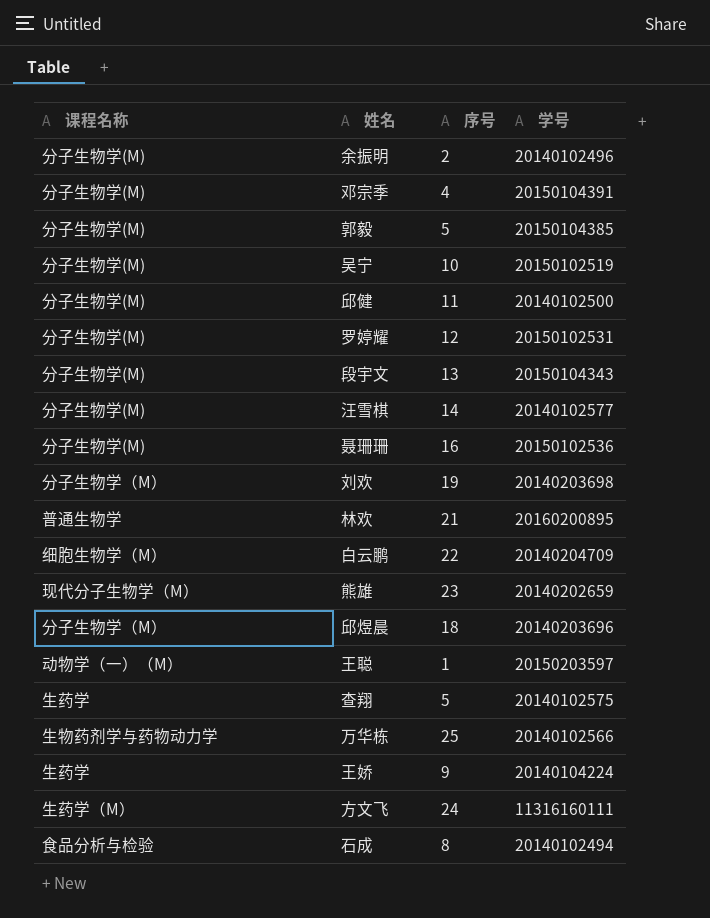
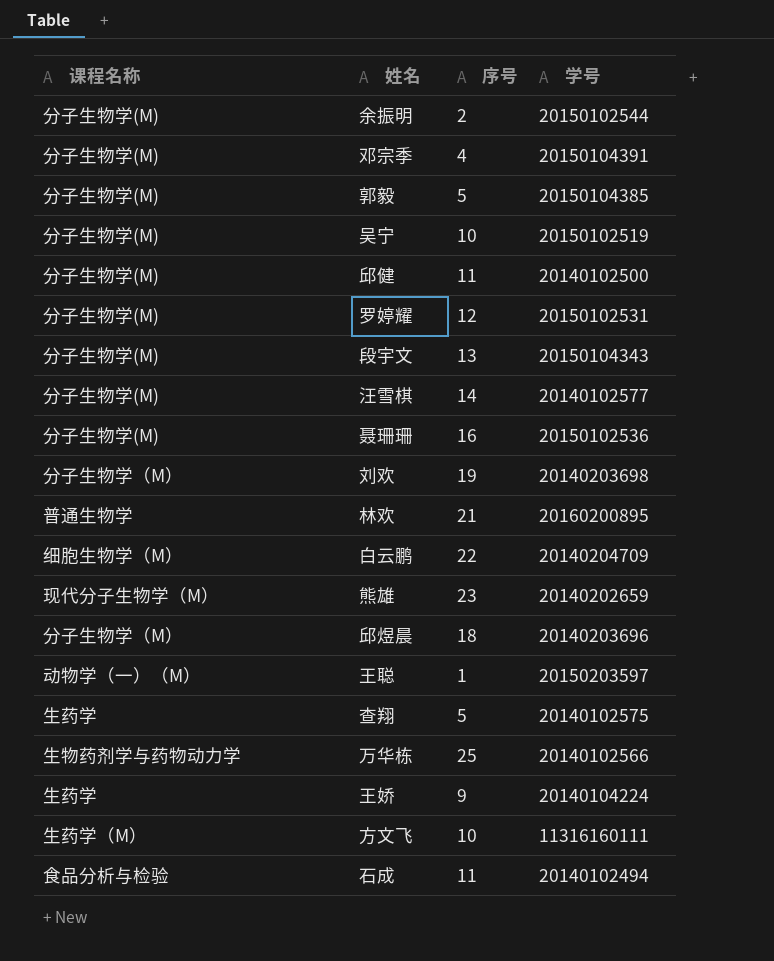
余振明 | 学号: 20140102496 -> 20150102544
方文飞 | 序号: 24 -> 10
石成 | 序号: 8 -> 11

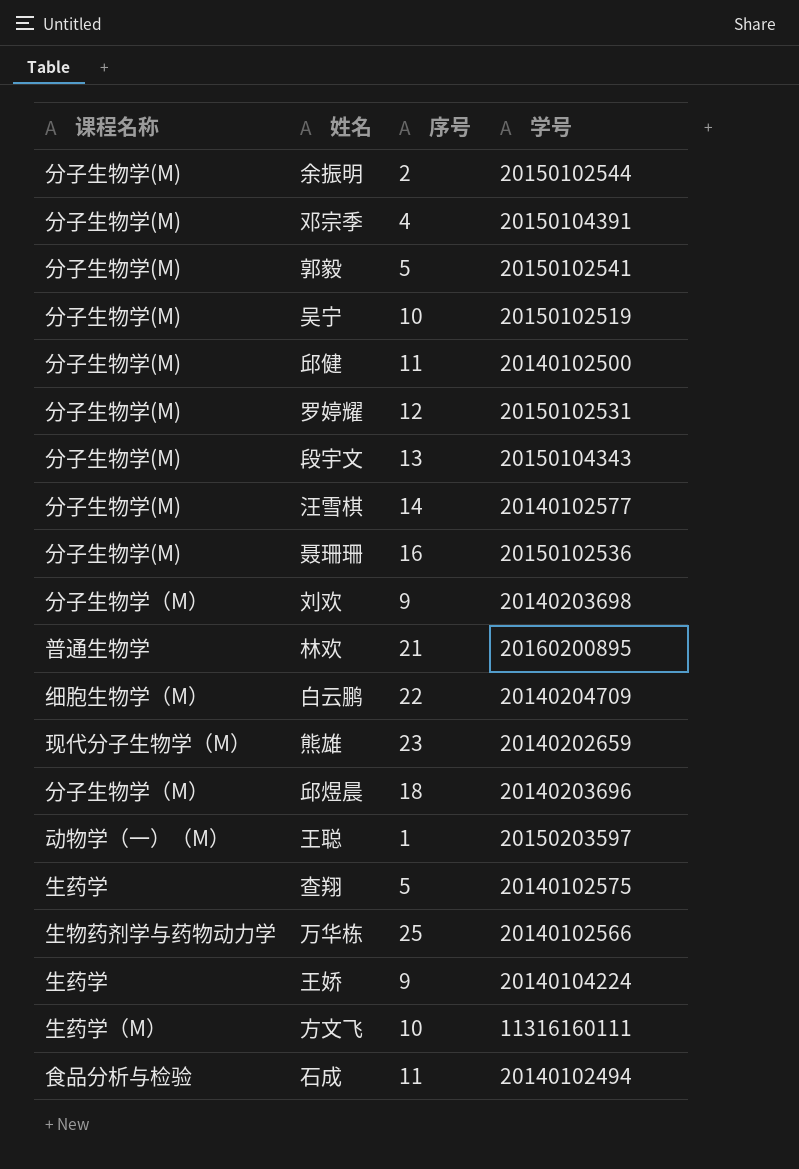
郭毅 | 学号: 20150104385 -> 20150102541
刘欢 | 序号: 19 -> 9

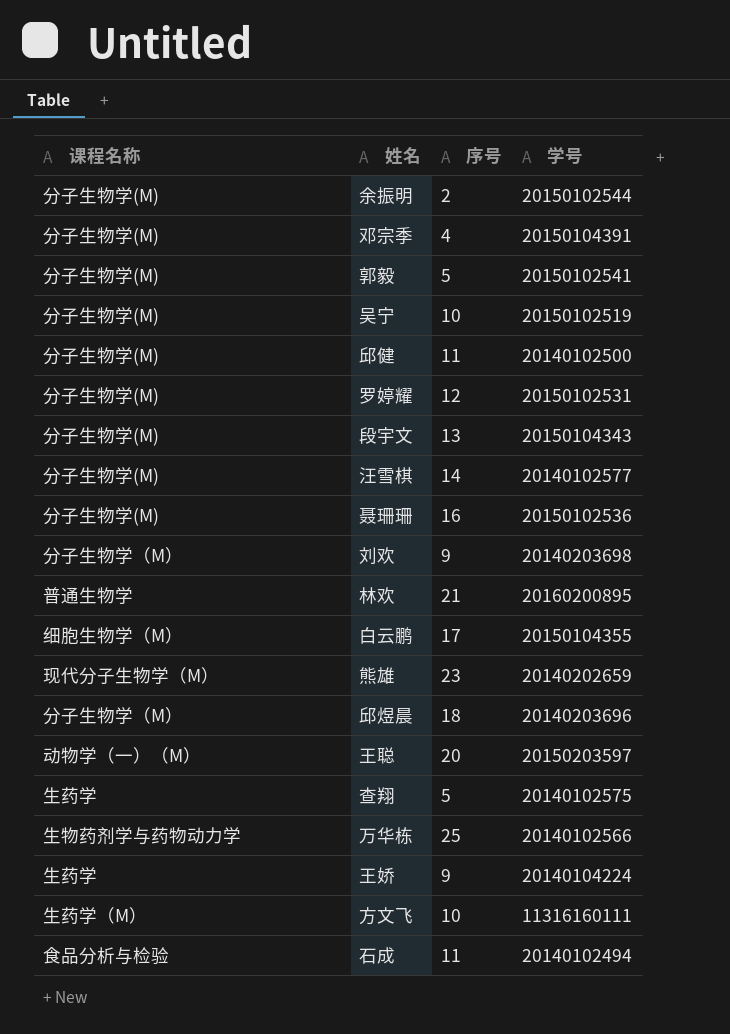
白云鹏 | 序号: 22 -> 17
白云鹏 | 学号: 20140204709 -> 20150104355
王聪 | 序号: 1 -> 20

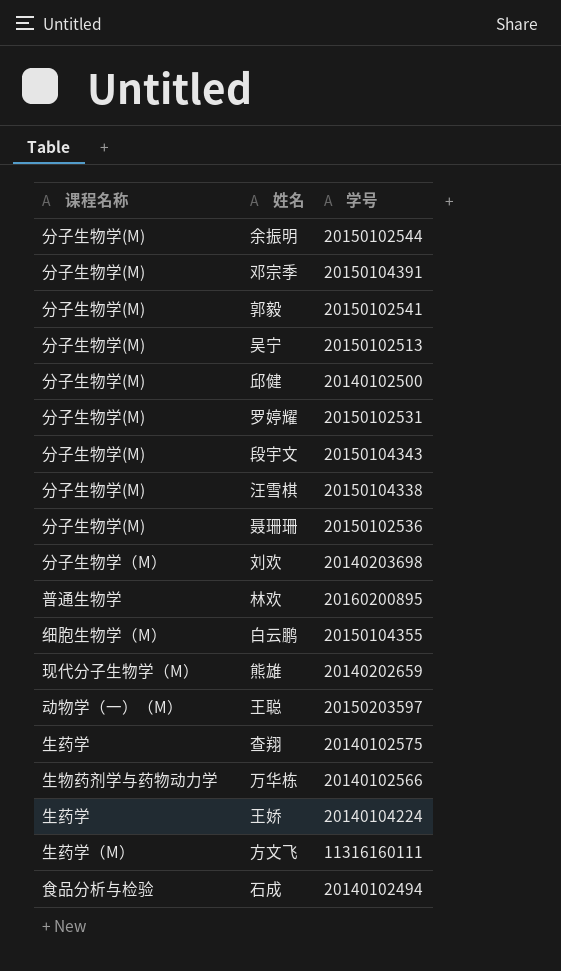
column 序号 | position: 3 -> none
row 邱煜晨: 分子生物学（M） | 18 | 20140203696 -> none
吴宁 | 学号: 20150102519 -> 20150102513
汪雪棋 | 学号: 20140102577 -> 20150104338

